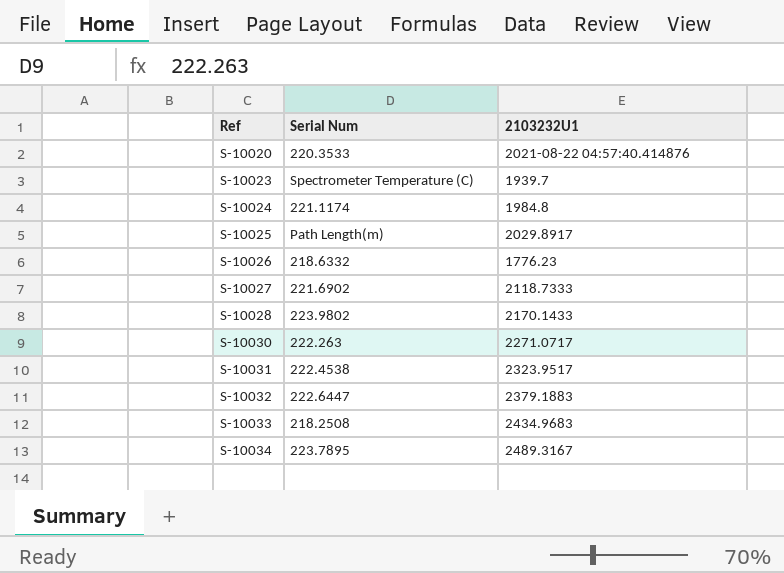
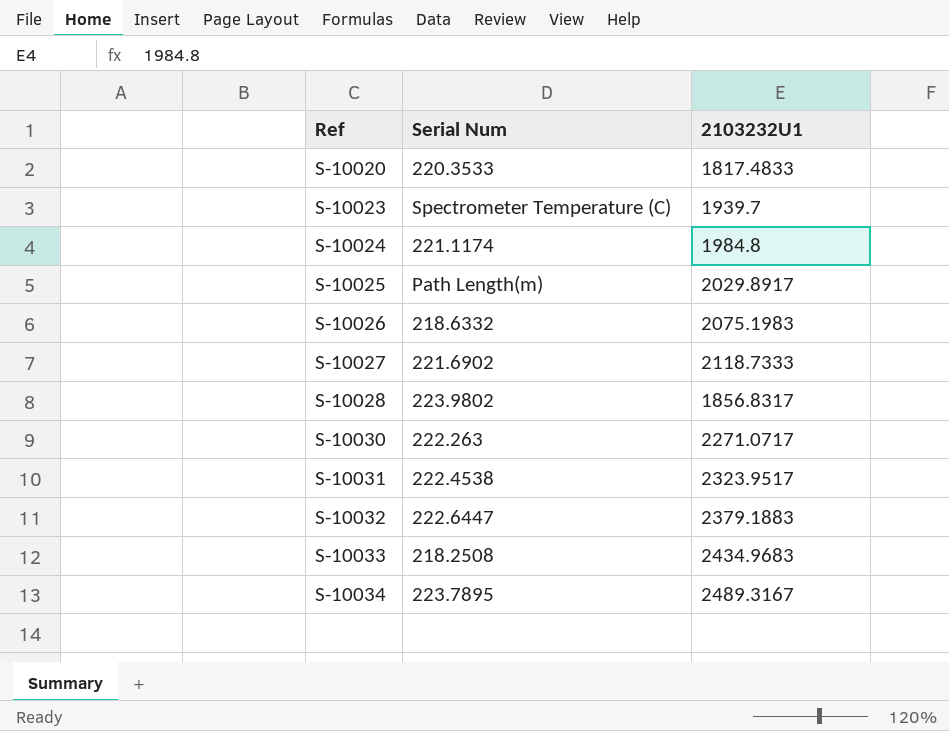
S-10020 | 2103232U1: 2021-08-22 04:57:40.414876 -> 1817.4833
S-10026 | 2103232U1: 1776.23 -> 2075.1983
S-10028 | 2103232U1: 2170.1433 -> 1856.8317

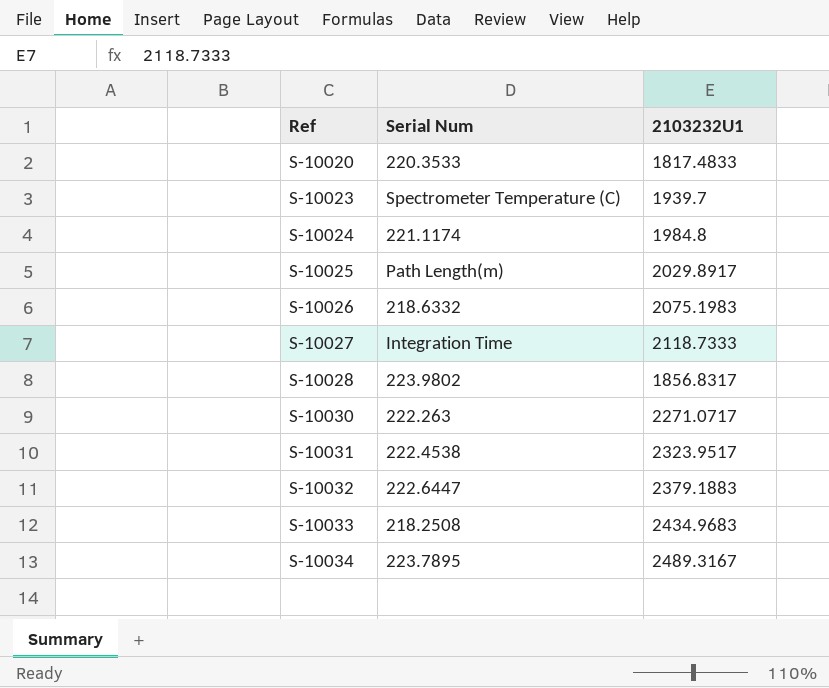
S-10027 | Serial Num: 221.6902 -> Integration Time

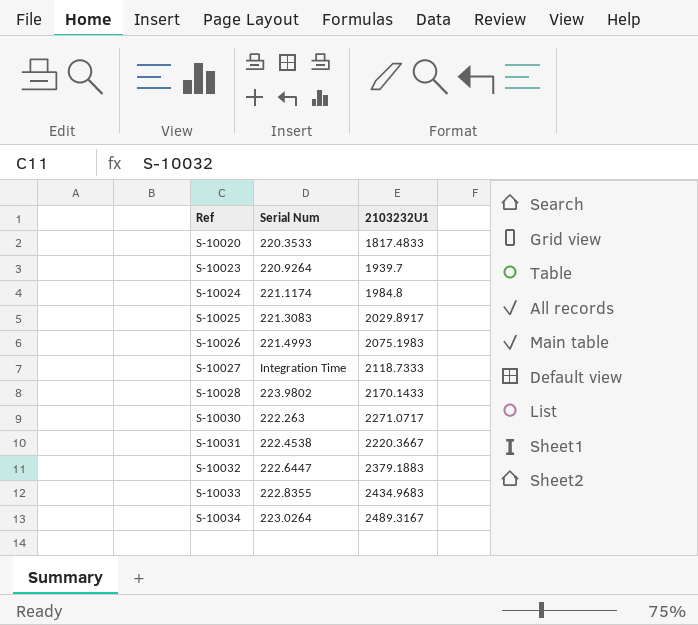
S-10023 | Serial Num: Spectrometer Temperature (C) -> 220.9264
S-10025 | Serial Num: Path Length(m) -> 221.3083
S-10026 | Serial Num: 218.6332 -> 221.4993
S-10028 | 2103232U1: 1856.8317 -> 2170.1433
S-10031 | 2103232U1: 2323.9517 -> 2220.3667
S-10033 | Serial Num: 218.2508 -> 222.8355
S-10034 | Serial Num: 223.7895 -> 223.0264

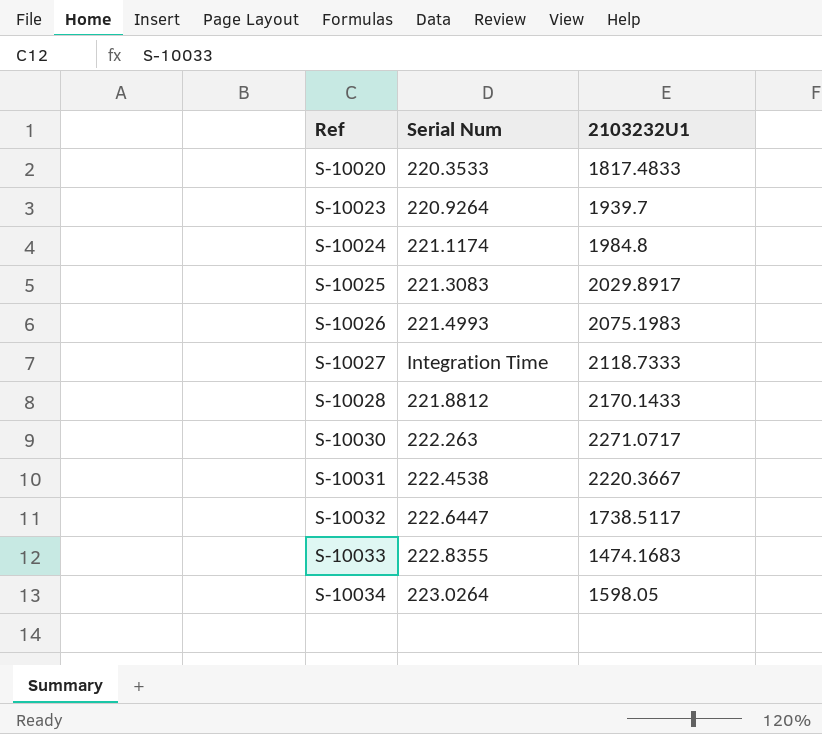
S-10028 | Serial Num: 223.9802 -> 221.8812
S-10032 | 2103232U1: 2379.1883 -> 1738.5117
S-10033 | 2103232U1: 2434.9683 -> 1474.1683
S-10034 | 2103232U1: 2489.3167 -> 1598.05

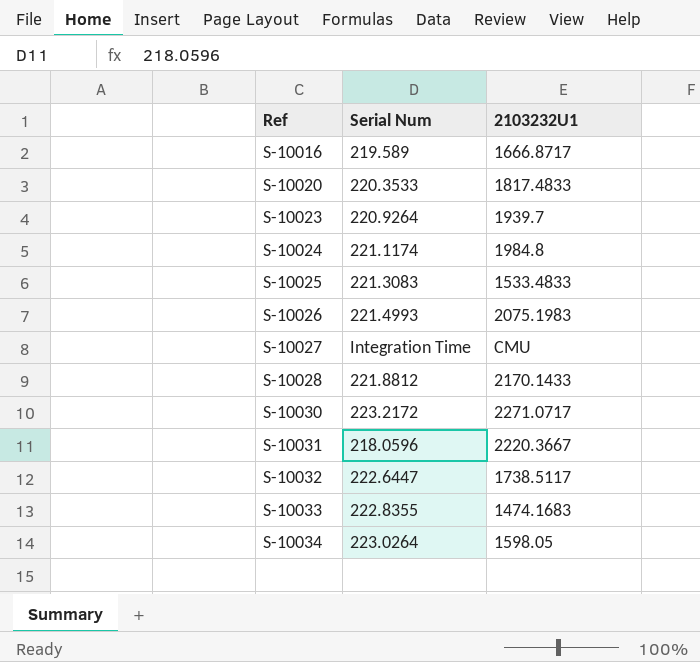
row S-10016: none -> 219.589 | 1666.8717
S-10025 | 2103232U1: 2029.8917 -> 1533.4833
S-10027 | 2103232U1: 2118.7333 -> CMU
S-10030 | Serial Num: 222.263 -> 223.2172
S-10031 | Serial Num: 222.4538 -> 218.0596

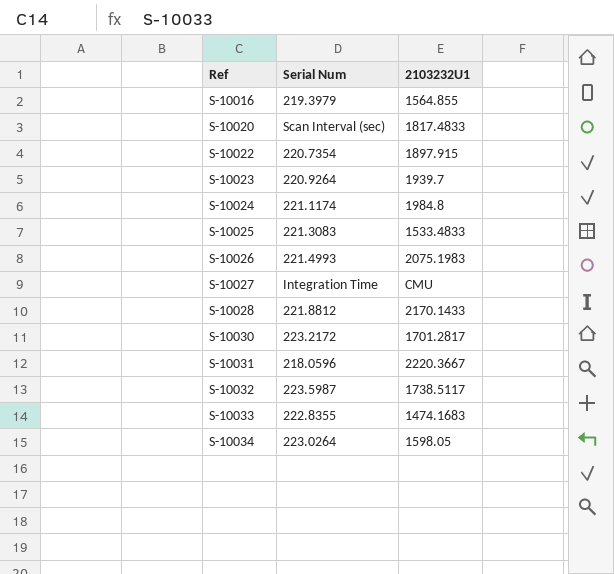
S-10016 | Serial Num: 219.589 -> 219.3979
S-10016 | 2103232U1: 1666.8717 -> 1564.855
S-10020 | Serial Num: 220.3533 -> Scan Interval (sec)
row S-10022: none -> 220.7354 | 1897.915
S-10030 | 2103232U1: 2271.0717 -> 1701.2817
S-10032 | Serial Num: 222.6447 -> 223.5987

